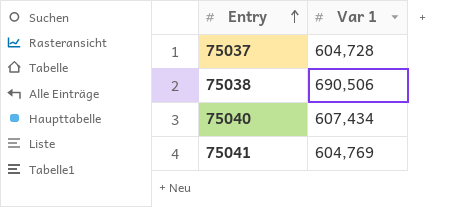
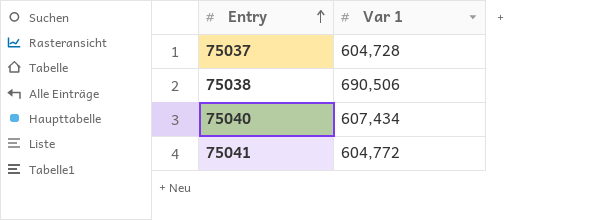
75041 | Var 1: 604,769 -> 604,772

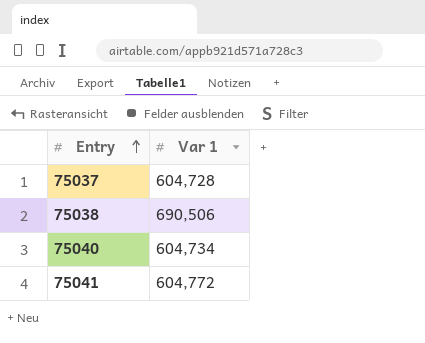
75040 | Var 1: 607,434 -> 604,734

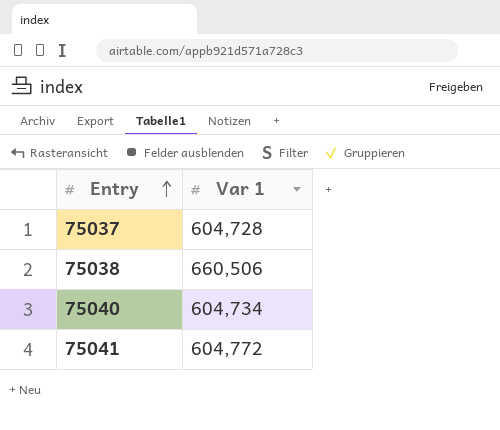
75038 | Var 1: 690,506 -> 660,506

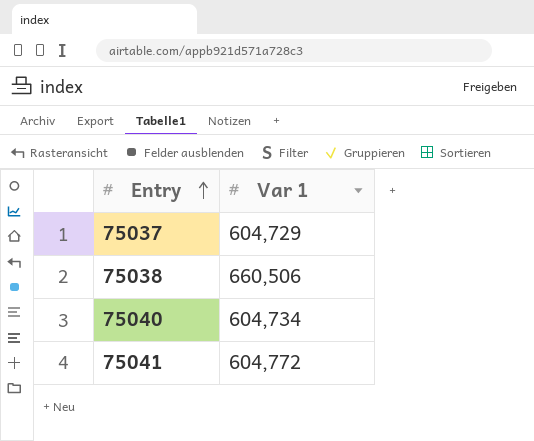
75037 | Var 1: 604,728 -> 604,729

